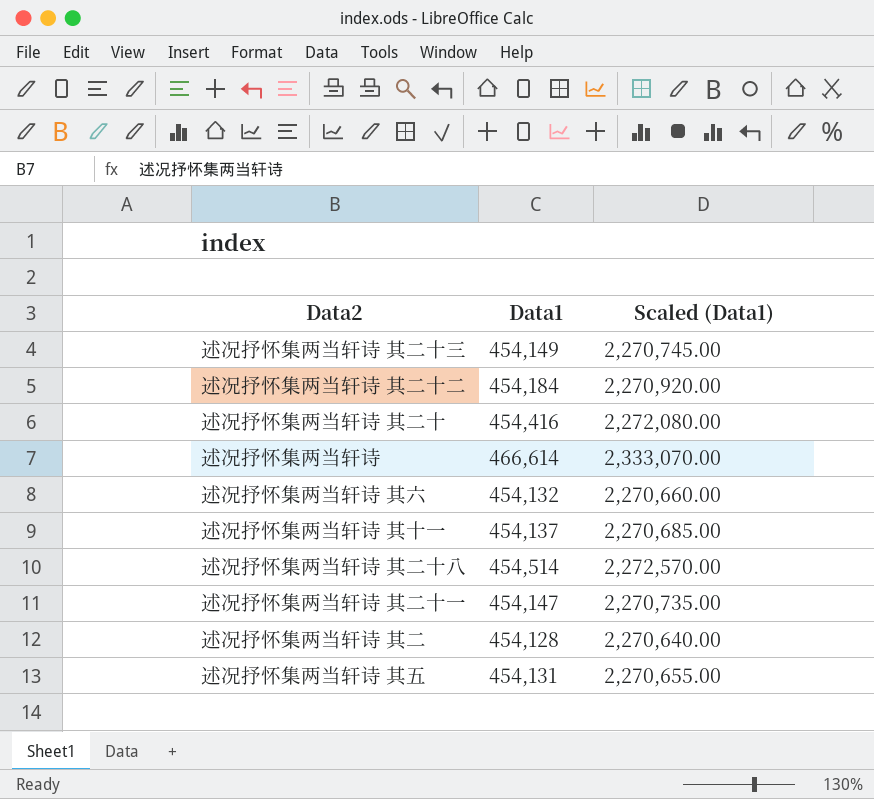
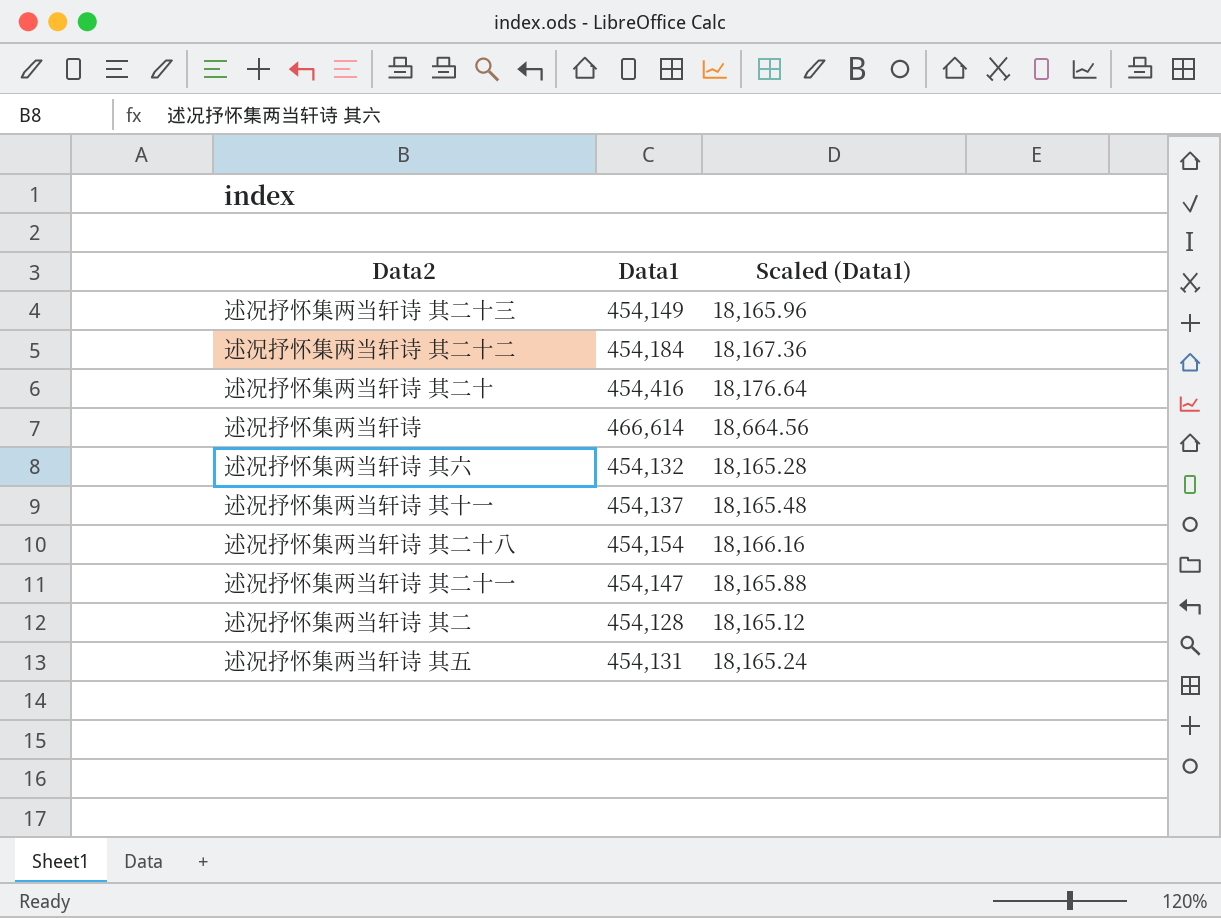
column Scaled (Data1) | formula: [Data1] * 5 -> [Data1] * 0.04
述况抒怀集两当轩诗 其二十八 | Data1: 454,514 -> 454,154

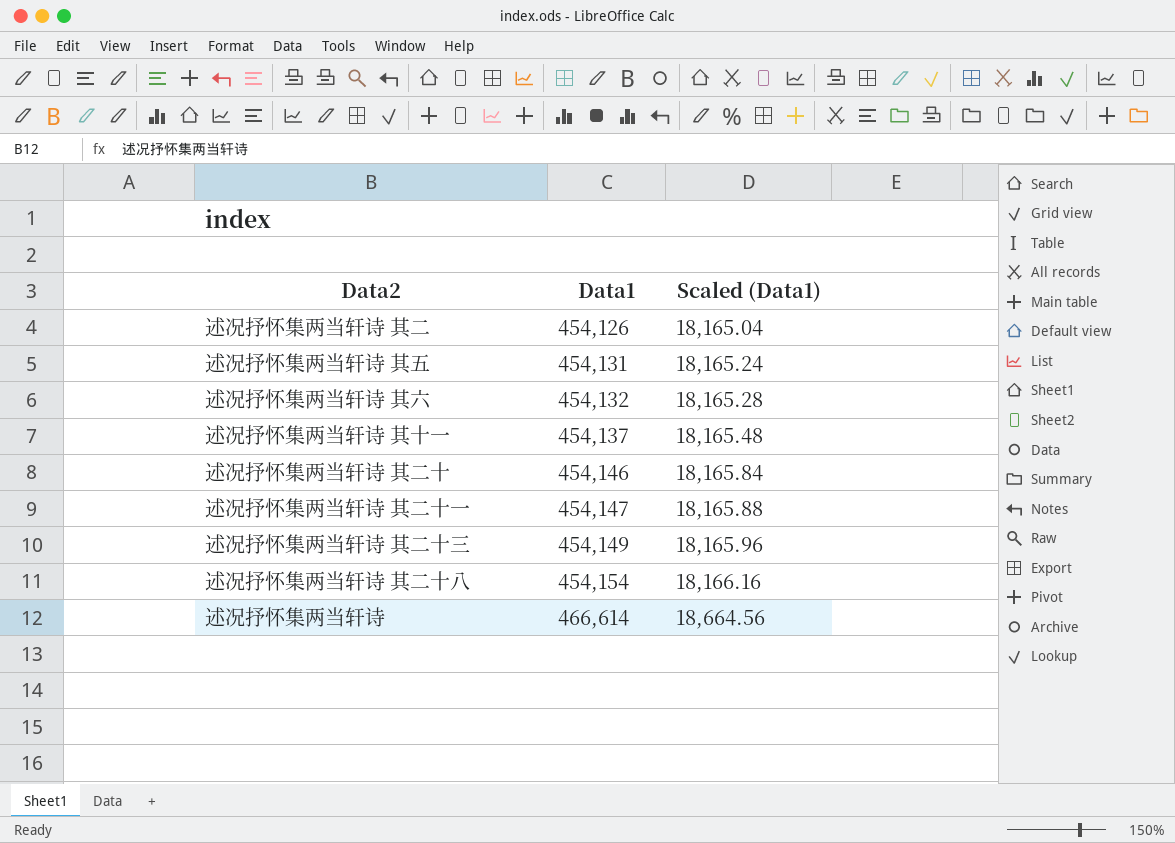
row order: none -> Data1 ascending
row 述况抒怀集两当轩诗 其二十二: 454,184 | 18,167.36 -> none
述况抒怀集两当轩诗 其二 | Data1: 454,128 -> 454,126
述况抒怀集两当轩诗 其二 | Scaled (Data1): 18,165.12 -> 18,165.04
述况抒怀集两当轩诗 其二十 | Data1: 454,416 -> 454,146
述况抒怀集两当轩诗 其二十 | Scaled (Data1): 18,176.64 -> 18,165.84

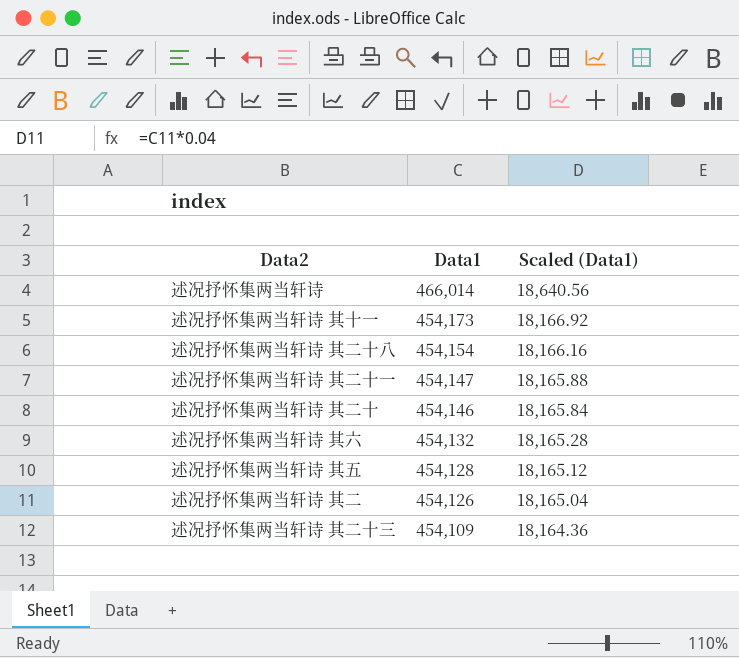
row order: Data1 ascending -> Data1 descending
述况抒怀集两当轩诗 | Data1: 466,614 -> 466,014
述况抒怀集两当轩诗 | Scaled (Data1): 18,664.56 -> 18,640.56
述况抒怀集两当轩诗 其十一 | Data1: 454,137 -> 454,173
述况抒怀集两当轩诗 其十一 | Scaled (Data1): 18,165.48 -> 18,166.92
述况抒怀集两当轩诗 其五 | Data1: 454,131 -> 454,128
述况抒怀集两当轩诗 其五 | Scaled (Data1): 18,165.24 -> 18,165.12
述况抒怀集两当轩诗 其二十三 | Data1: 454,149 -> 454,109
述况抒怀集两当轩诗 其二十三 | Scaled (Data1): 18,165.96 -> 18,164.36

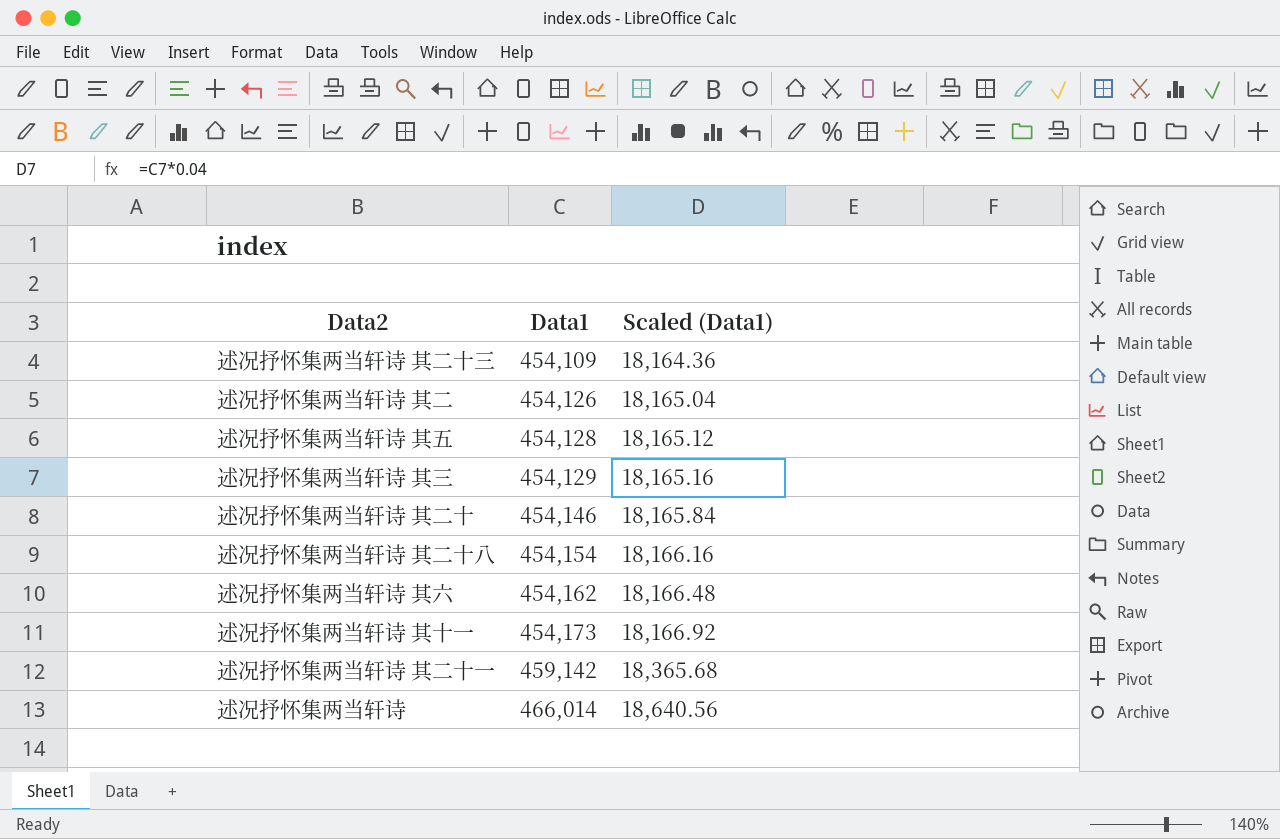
row order: Data1 descending -> Data1 ascending
row 述况抒怀集两当轩诗 其三: none -> 454,129 | 18,165.16
述况抒怀集两当轩诗 其六 | Data1: 454,132 -> 454,162
述况抒怀集两当轩诗 其六 | Scaled (Data1): 18,165.28 -> 18,166.48
述况抒怀集两当轩诗 其二十一 | Data1: 454,147 -> 459,142
述况抒怀集两当轩诗 其二十一 | Scaled (Data1): 18,165.88 -> 18,365.68

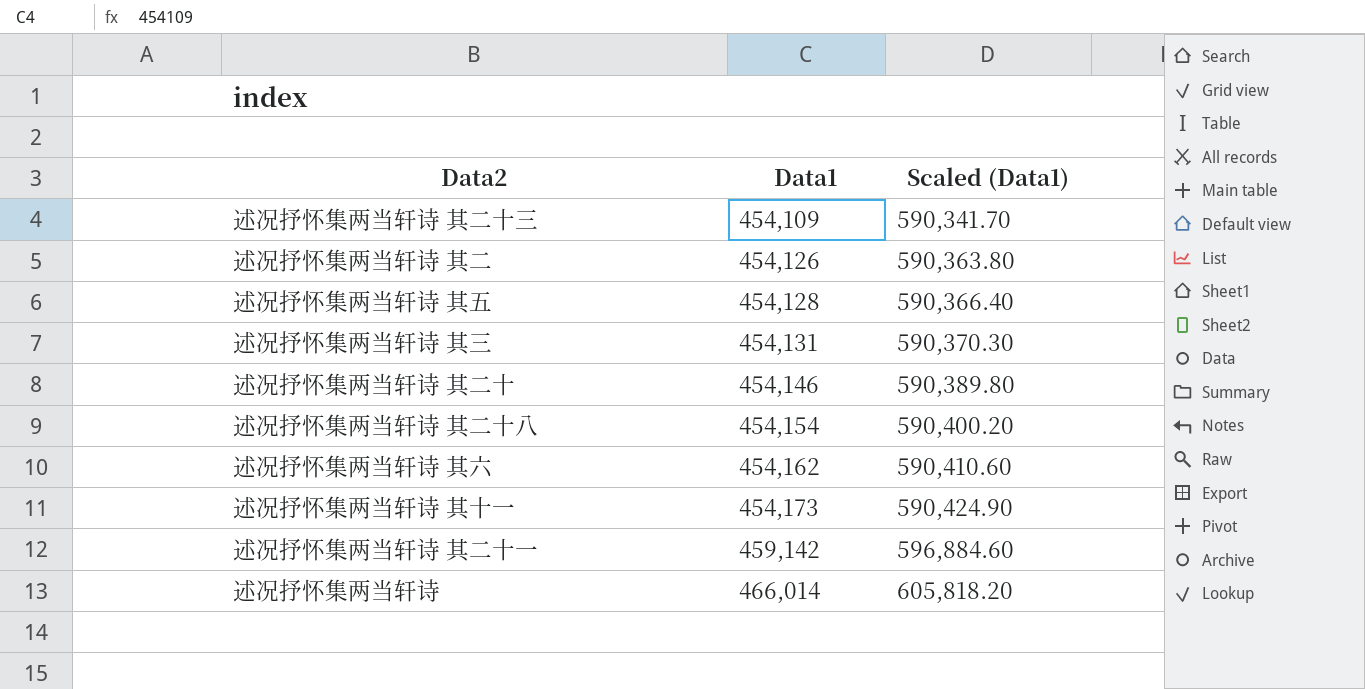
column Scaled (Data1) | formula: [Data1] * 0.04 -> [Data1] * 1.3
述况抒怀集两当轩诗 其三 | Data1: 454,129 -> 454,131

